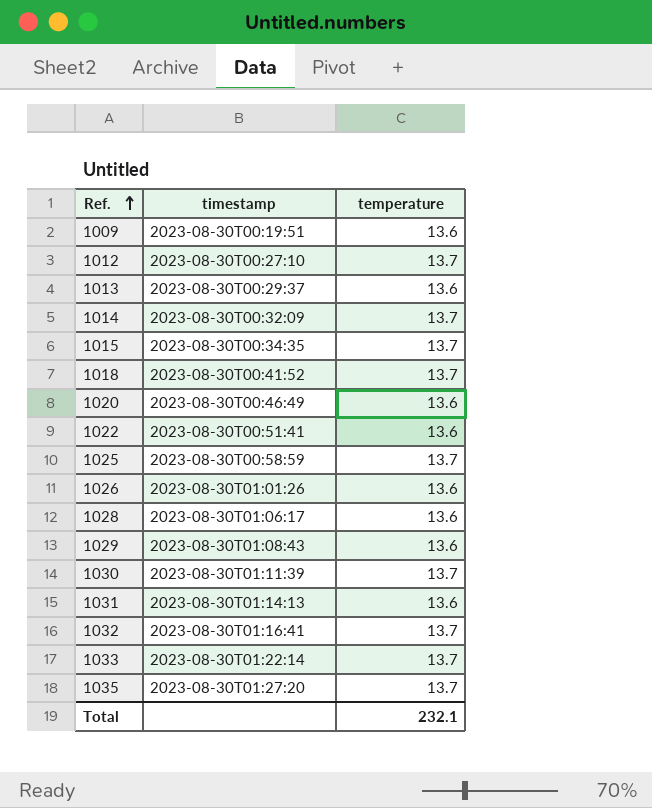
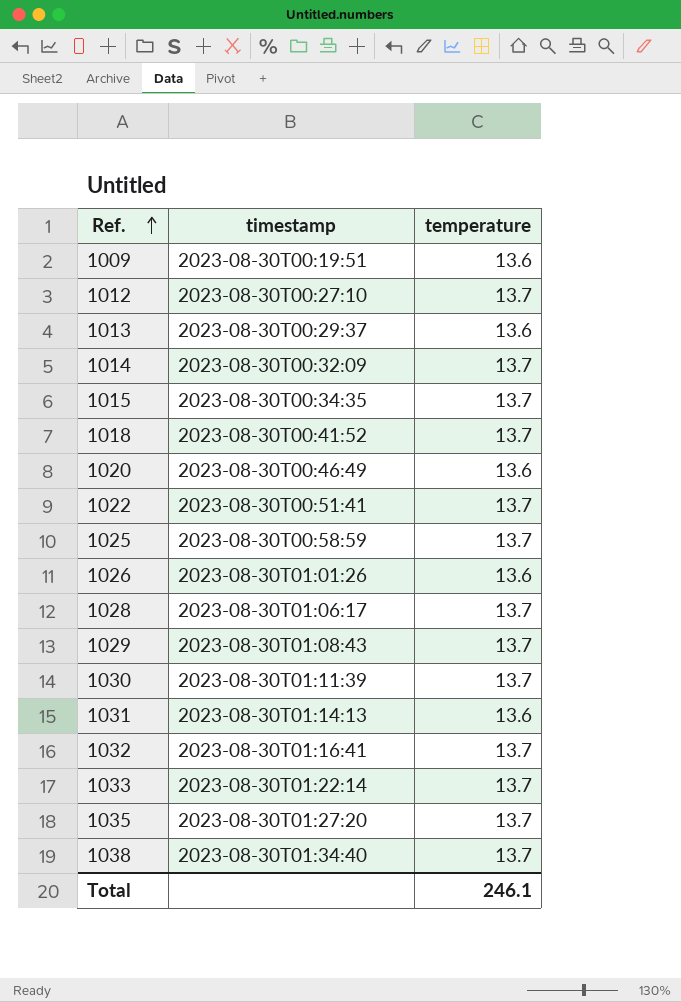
1022 | temperature: 13.6 -> 13.7
1028 | temperature: 13.6 -> 13.7
1029 | temperature: 13.6 -> 13.7
row 1038: none -> 2023-08-30T01:34:40 | 13.7
Total | temperature: 232.1 -> 246.1

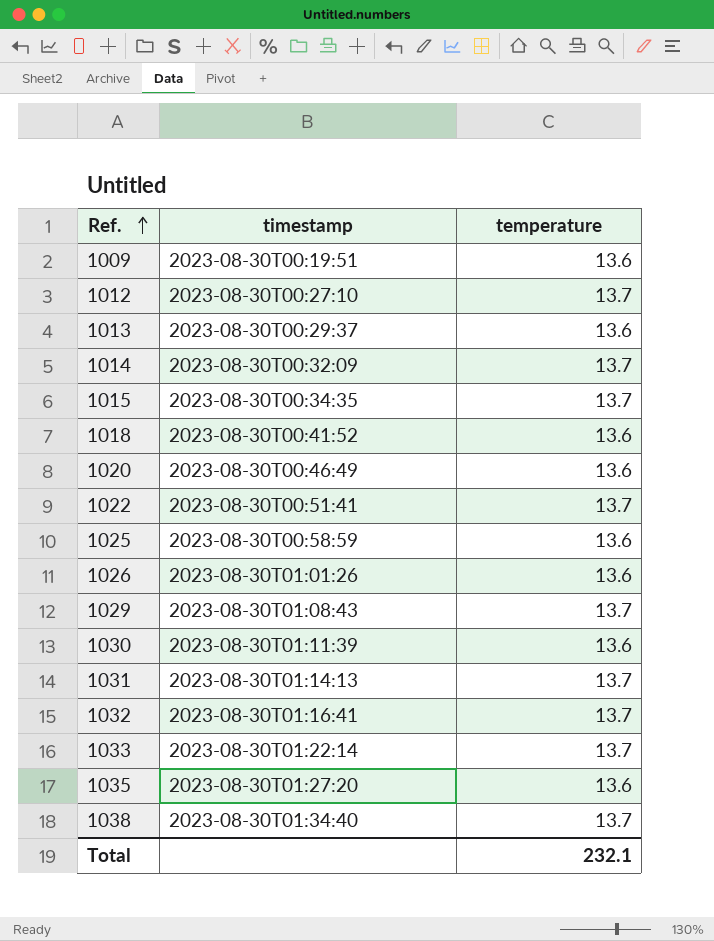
row 1028: 2023-08-30T01:06:17 | 13.7 -> none
1018 | temperature: 13.7 -> 13.6
1025 | temperature: 13.7 -> 13.6
1030 | temperature: 13.7 -> 13.6
1031 | temperature: 13.6 -> 13.7
1035 | temperature: 13.7 -> 13.6
Total | temperature: 246.1 -> 232.1

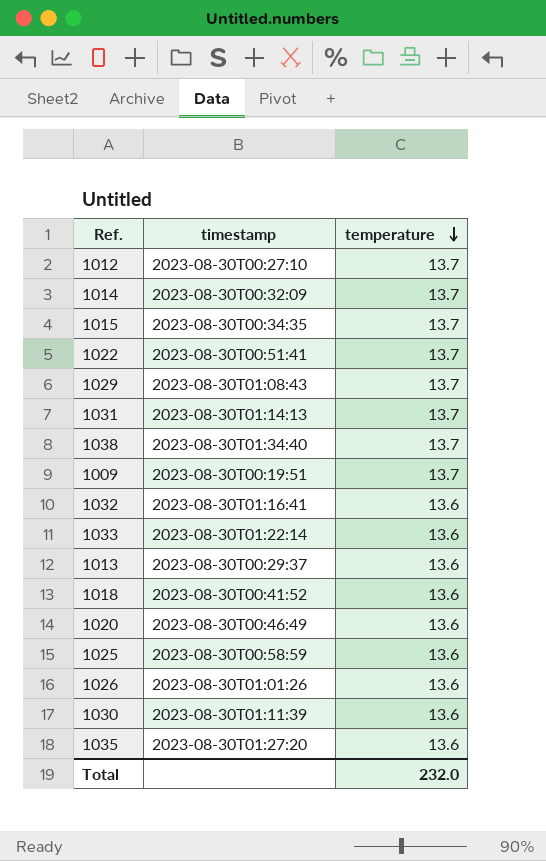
row order: Ref. ascending -> temperature descending
1009 | temperature: 13.6 -> 13.7
1032 | temperature: 13.7 -> 13.6
1033 | temperature: 13.7 -> 13.6
Total | temperature: 232.1 -> 232.0

